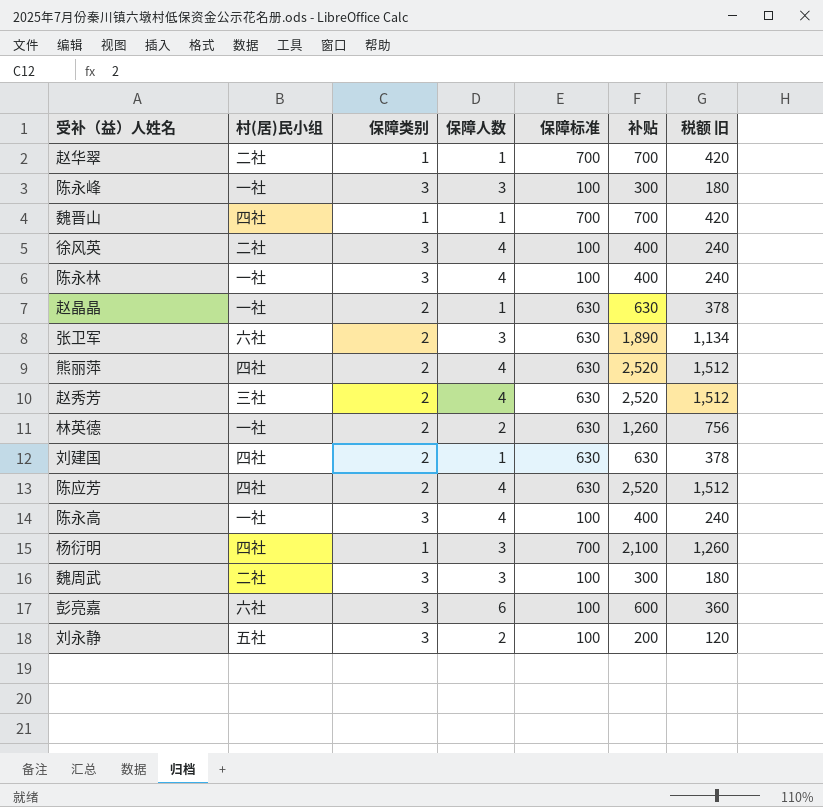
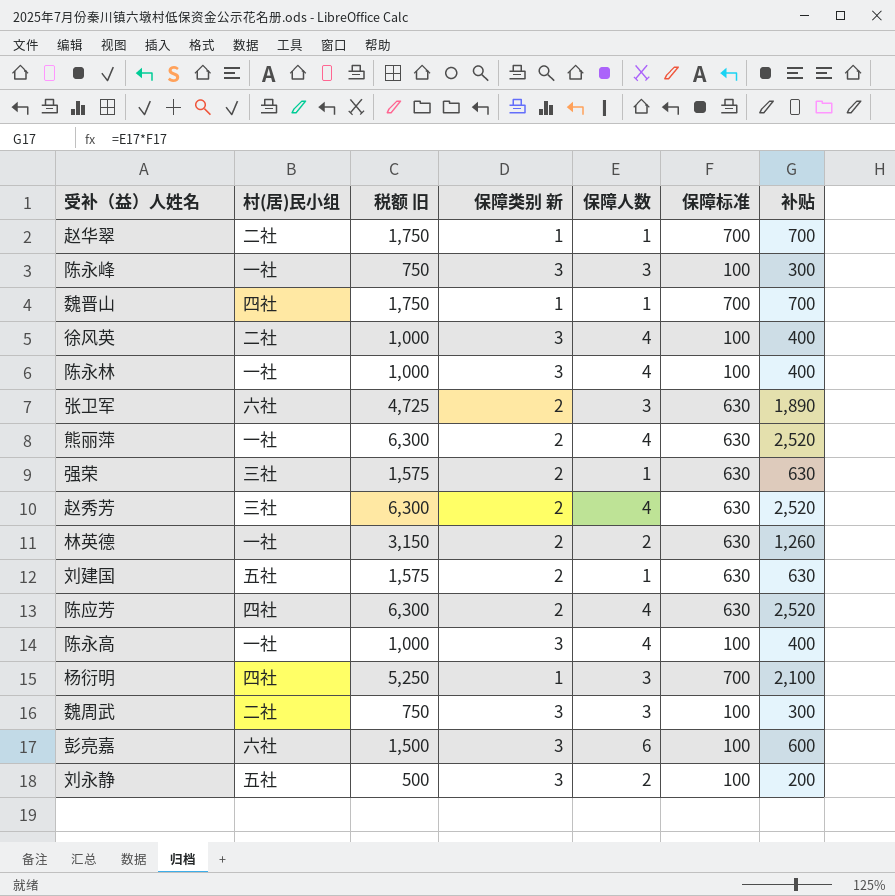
column 税额 旧 | formula: [补贴] * 0.6 -> [补贴] * 2.5
column 税额 旧 | position: 7 -> 3
column name: 保障类别 -> 保障类别 新
row 赵晶晶: 一社 | 2 | 1 | 630 | 630 | 378 -> none
熊丽萍 | 村(居)民小组: 四社 -> 一社
row 强荣: none -> 三社 | 1,575 | 2 | 1 | 630 | 630
刘建国 | 村(居)民小组: 四社 -> 五社

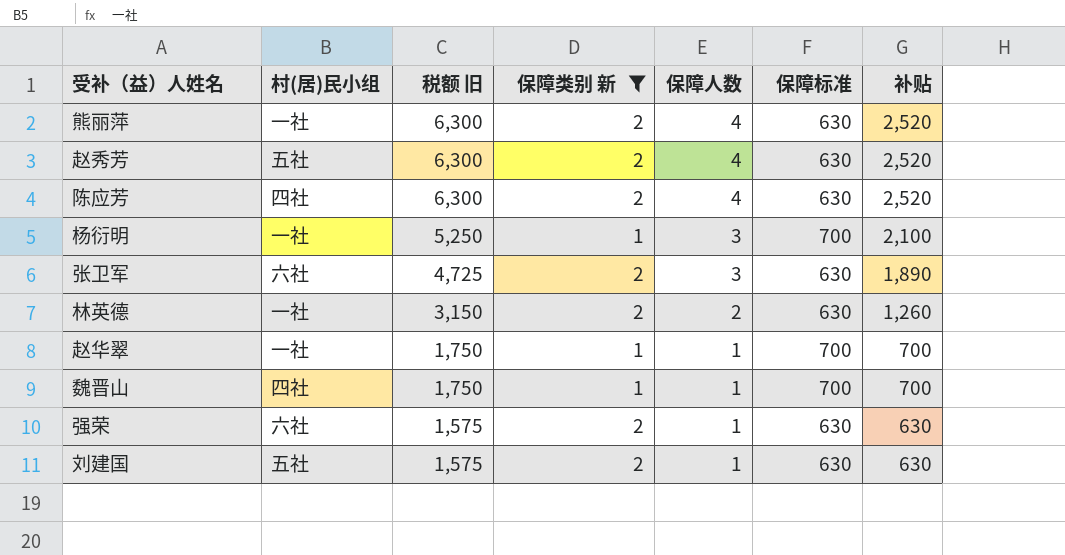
filter: none -> 保障类别 新 != 3
row order: none -> 税额 旧 descending
赵秀芳 | 村(居)民小组: 三社 -> 五社
杨衍明 | 村(居)民小组: 四社 -> 一社
赵华翠 | 村(居)民小组: 二社 -> 一社
强荣 | 村(居)民小组: 三社 -> 六社

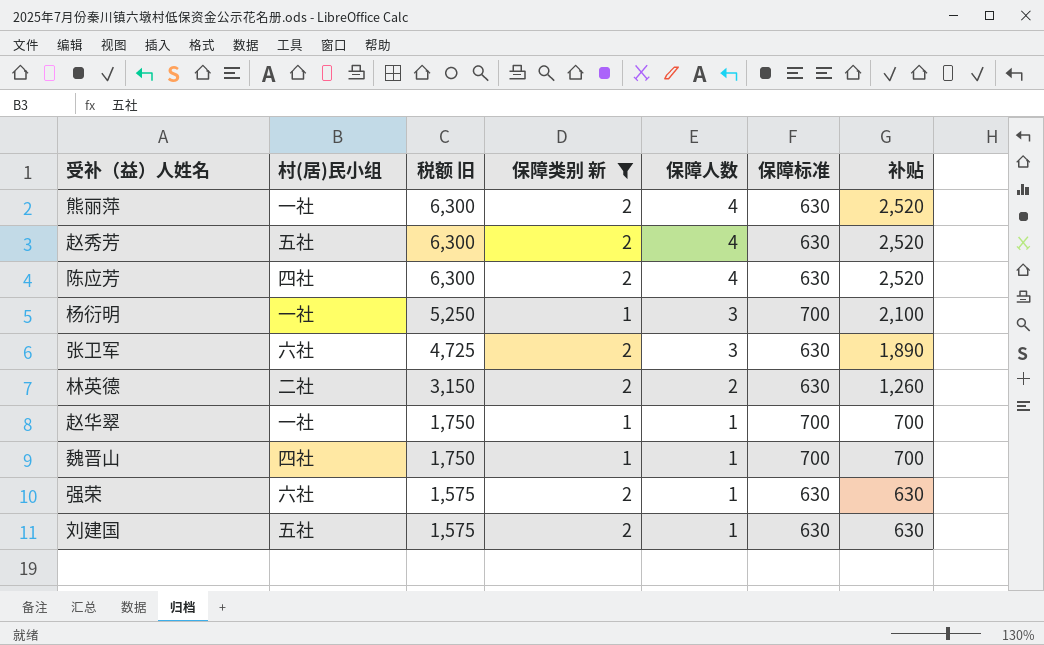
林英德 | 村(居)民小组: 一社 -> 二社

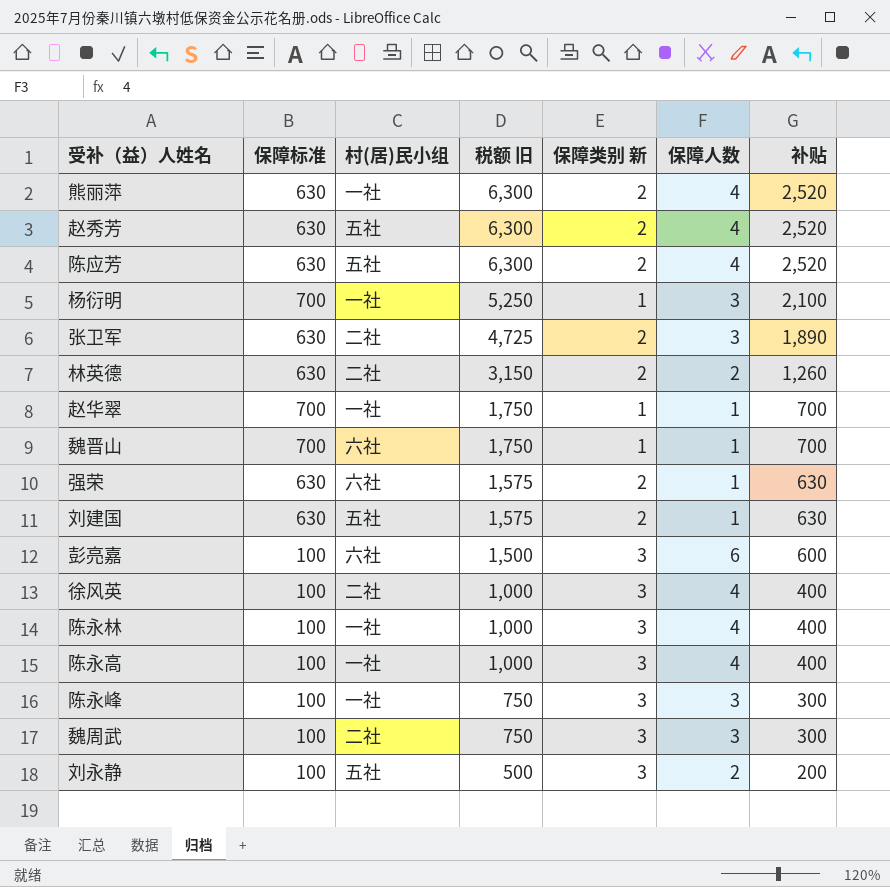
filter: 保障类别 新 != 3 -> none
column 保障标准 | position: 6 -> 2
陈应芳 | 村(居)民小组: 四社 -> 五社
张卫军 | 村(居)民小组: 六社 -> 二社
魏晋山 | 村(居)民小组: 四社 -> 六社

